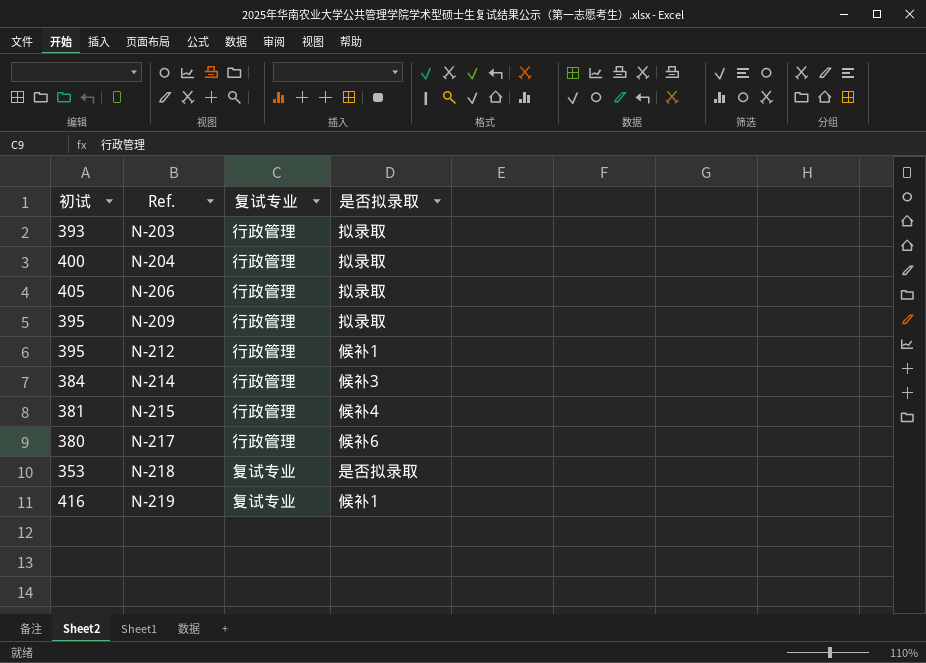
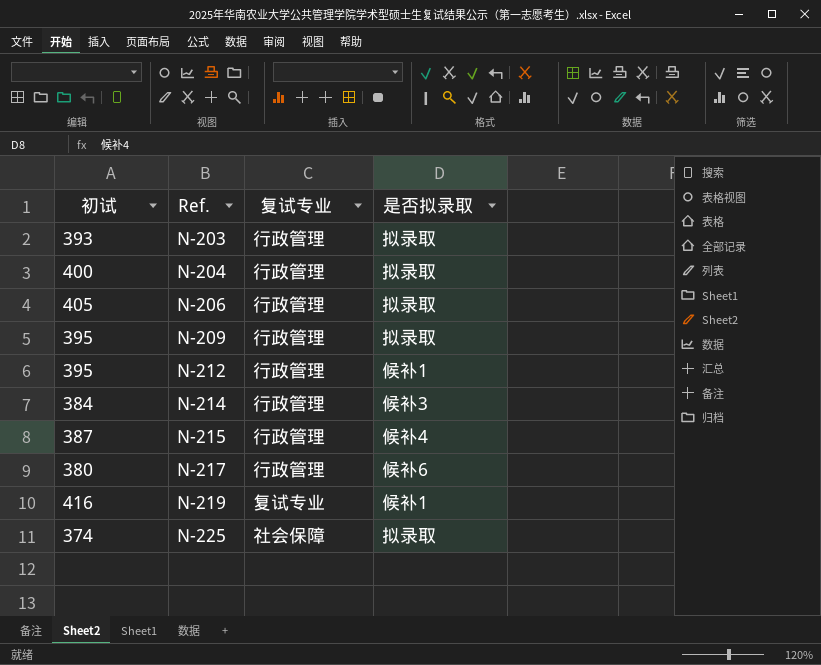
row N-218: 353 | 复试专业 | 是否拟录取 -> none
N-215 | 初试: 381 -> 387
row N-225: none -> 374 | 社会保障 | 拟录取

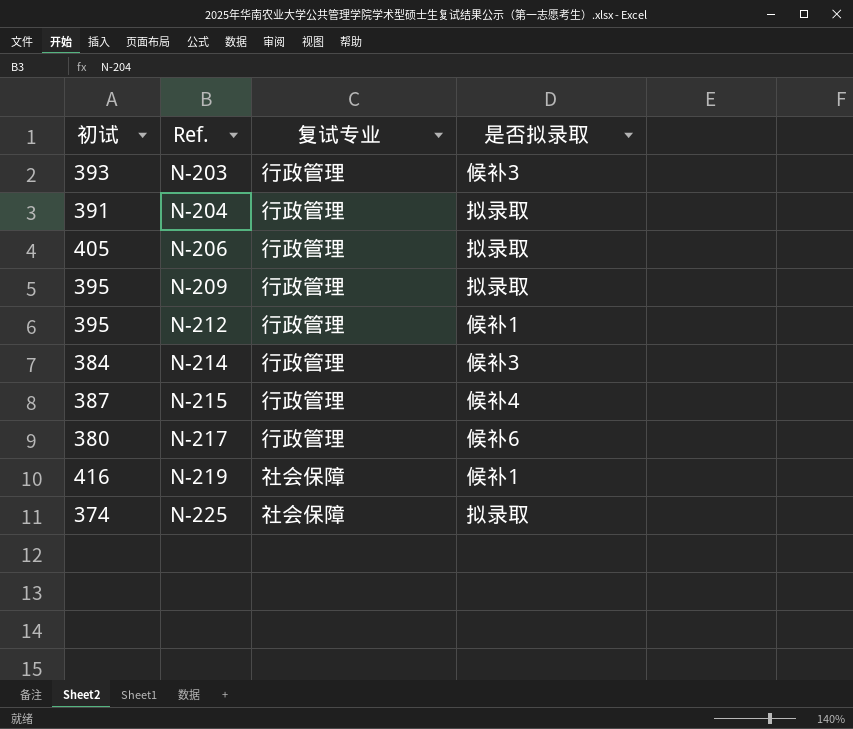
N-203 | 是否拟录取: 拟录取 -> 候补3
N-204 | 初试: 400 -> 391
N-219 | 复试专业: 复试专业 -> 社会保障

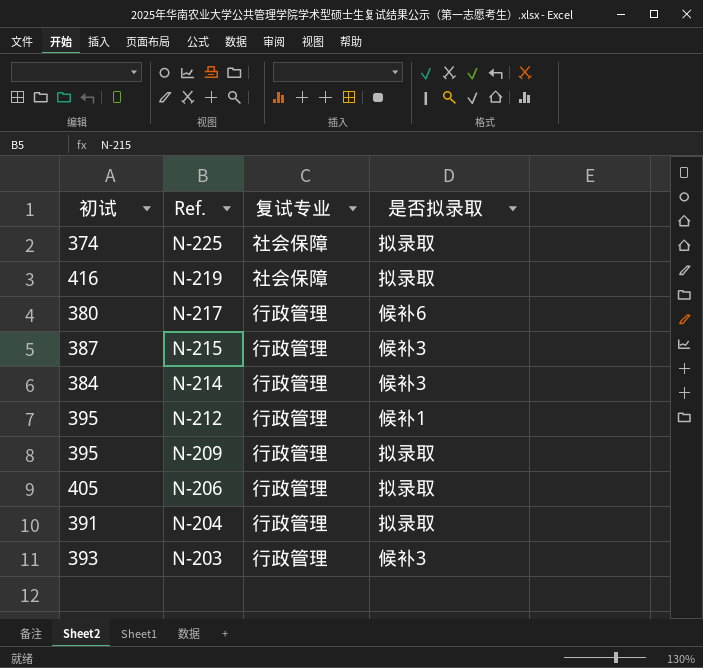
row order: Ref. ascending -> Ref. descending
N-219 | 是否拟录取: 候补1 -> 拟录取
N-215 | 是否拟录取: 候补4 -> 候补3

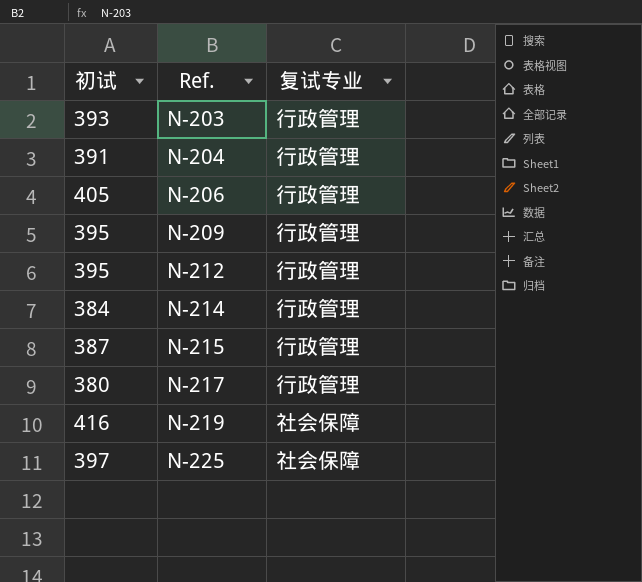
row order: Ref. descending -> Ref. ascending
column 是否拟录取 | position: 4 -> none
N-225 | 初试: 374 -> 397

